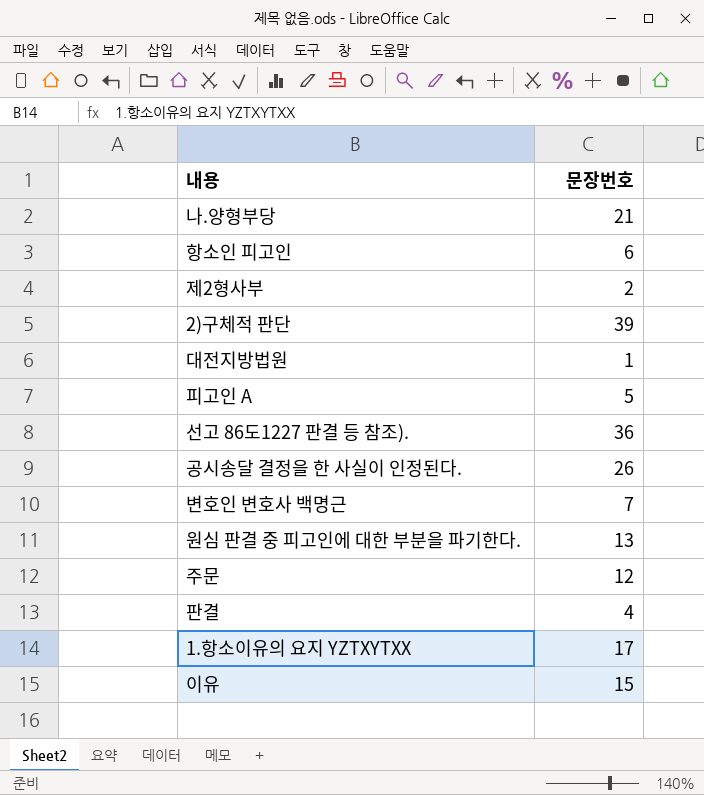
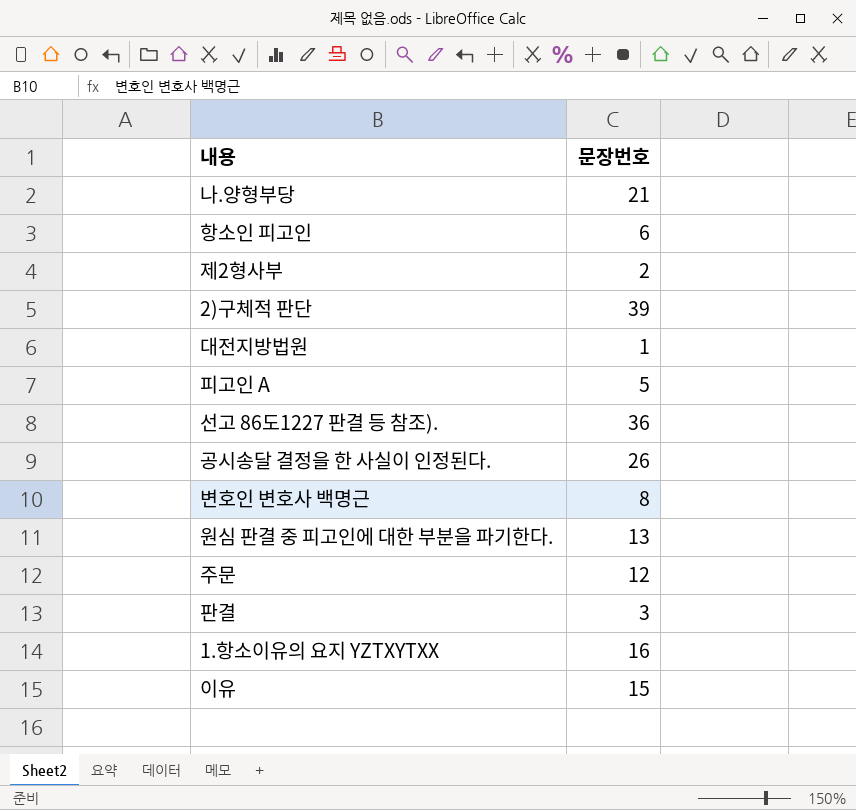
변호인 변호사 백명근 | 문장번호: 7 -> 8
판결 | 문장번호: 4 -> 3
1.항소이유의 요지 YZTXYTXX | 문장번호: 17 -> 16

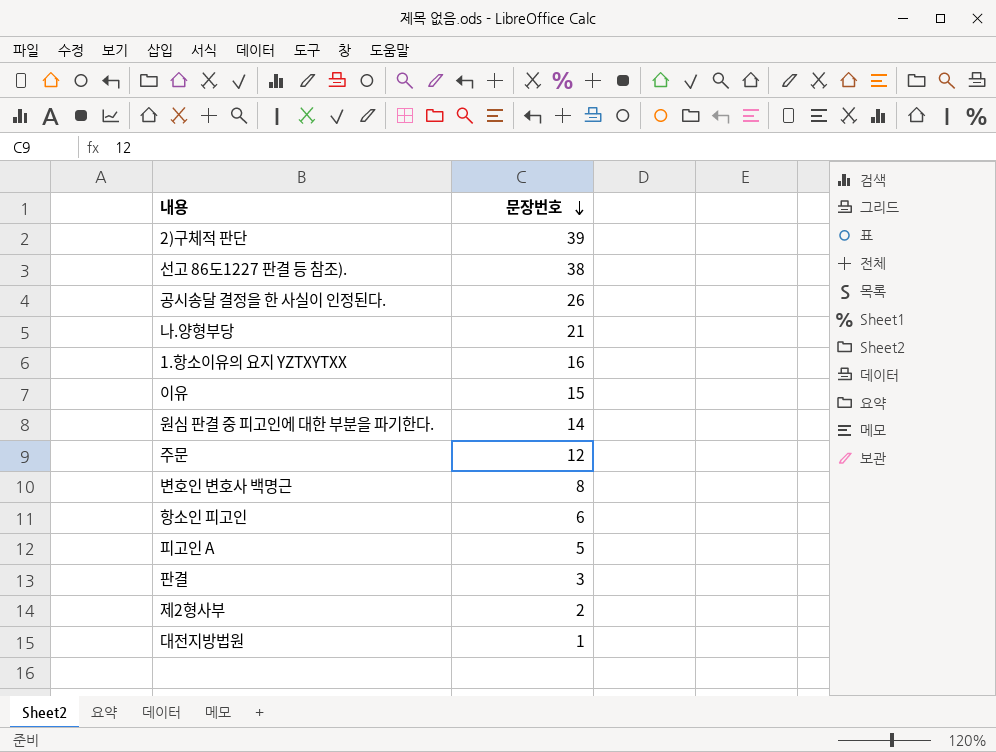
row order: none -> 문장번호 descending
선고 86도1227 판결 등 참조). | 문장번호: 36 -> 38
원심 판결 중 피고인에 대한 부분을 파기한다. | 문장번호: 13 -> 14

